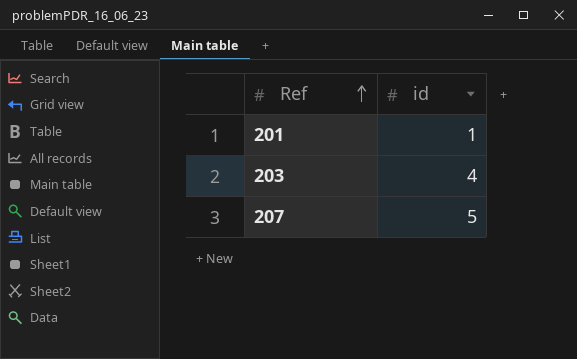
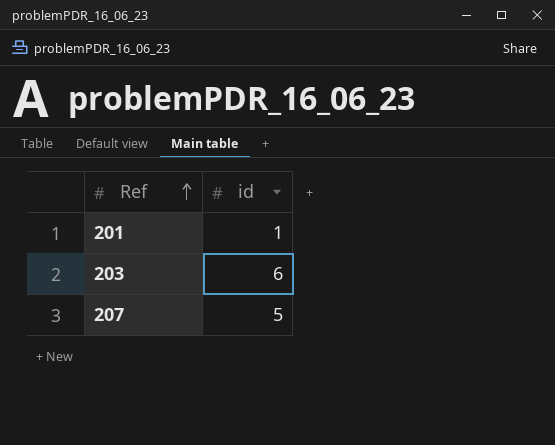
203 | id: 4 -> 6

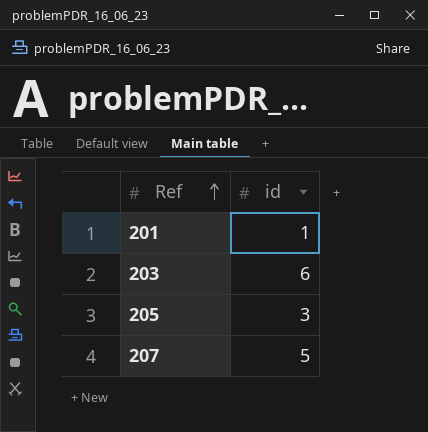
row 205: none -> 3

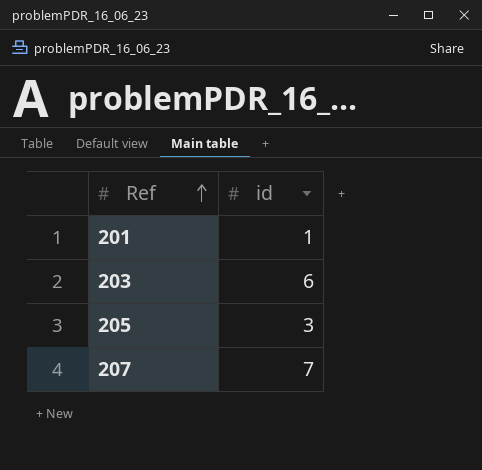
207 | id: 5 -> 7

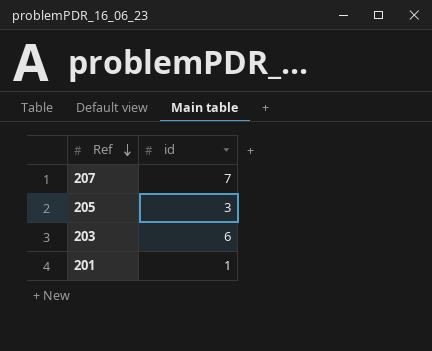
row order: Ref ascending -> Ref descending

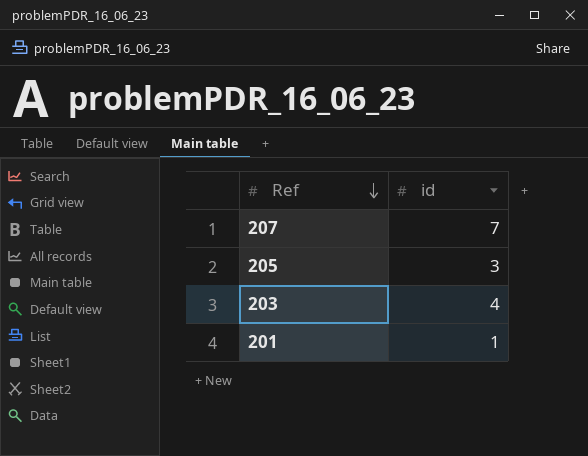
203 | id: 6 -> 4

